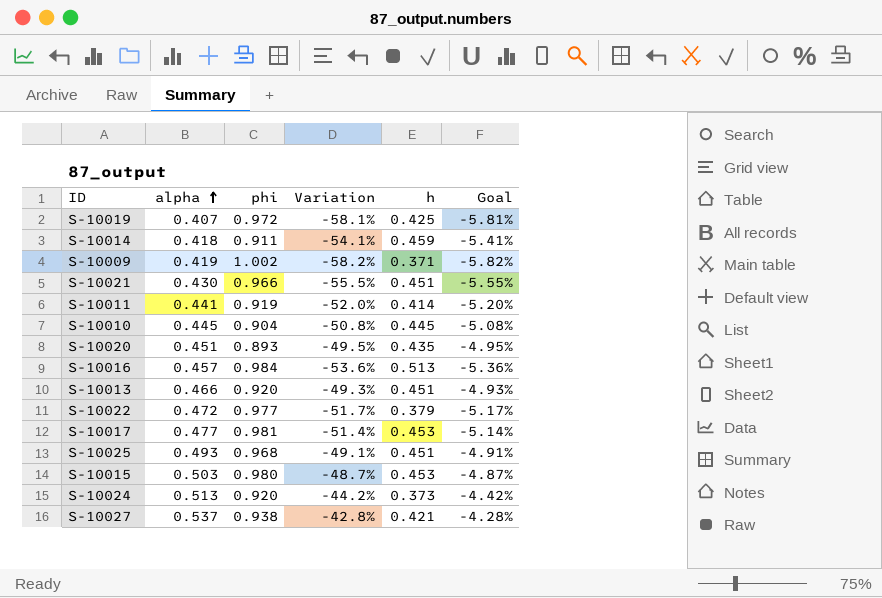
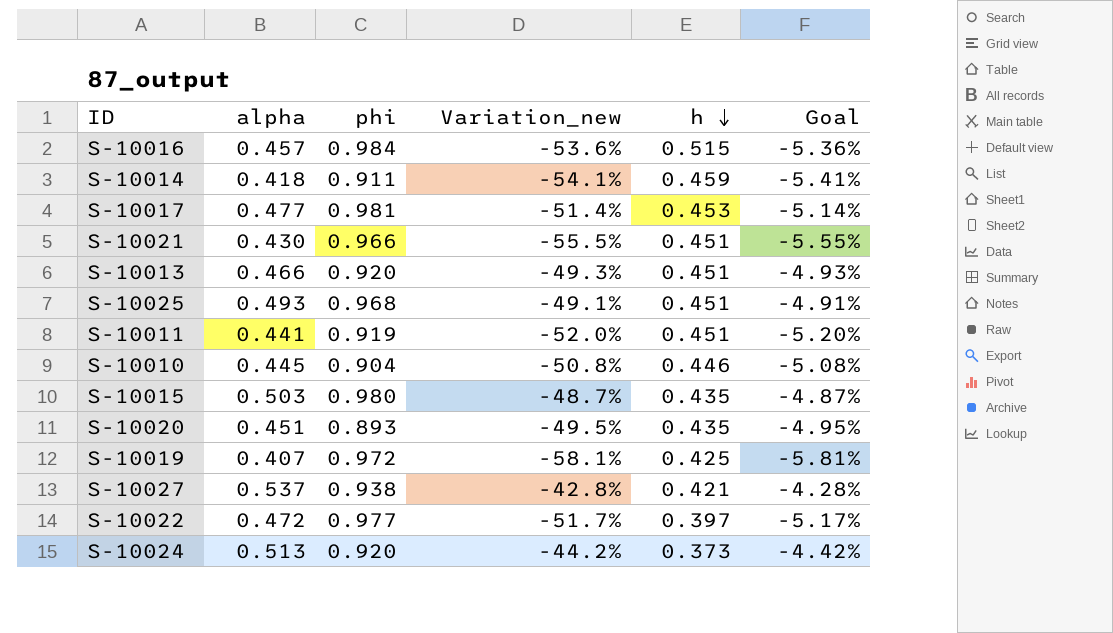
row order: alpha ascending -> h descending
column name: Variation -> Variation_new
row S-10009: 0.419 | 1.002 | -58.2% | 0.371 | -5.82% -> none
S-10016 | h: 0.513 -> 0.515
S-10011 | h: 0.414 -> 0.451
S-10010 | h: 0.445 -> 0.446
S-10015 | h: 0.453 -> 0.435
S-10022 | h: 0.379 -> 0.397

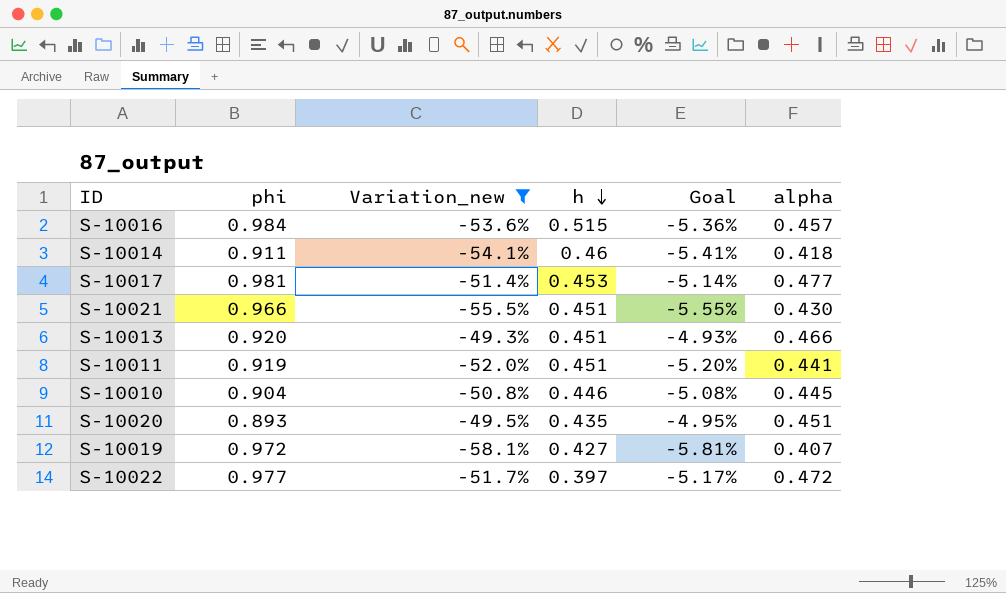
filter: none -> Variation_new <= -49.3%
column alpha | position: 2 -> 6
S-10014 | h: 0.459 -> 0.46
S-10019 | h: 0.425 -> 0.427

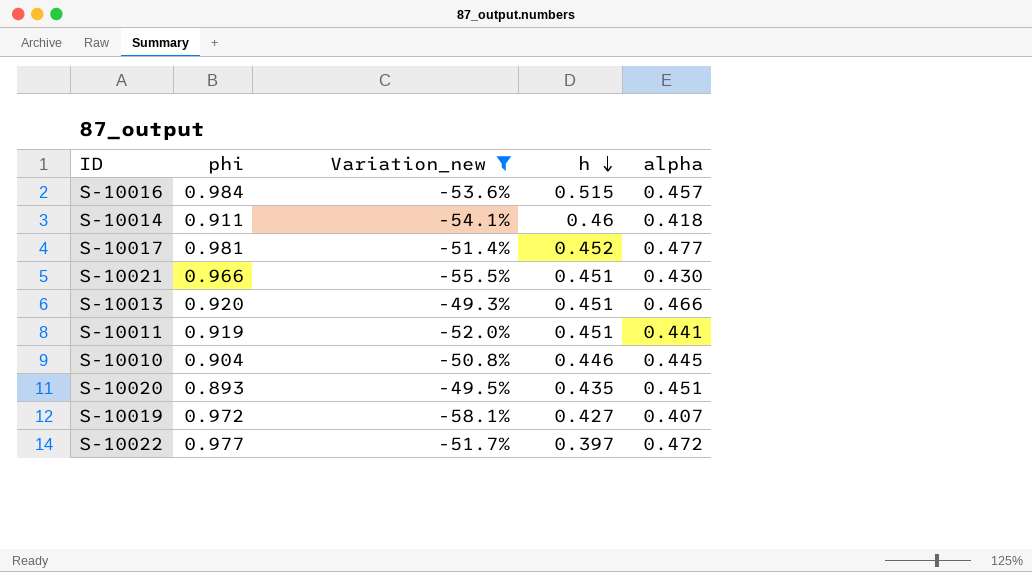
column Goal | formula: [Variation_new] * 0.1 -> none
S-10017 | h: 0.453 -> 0.452

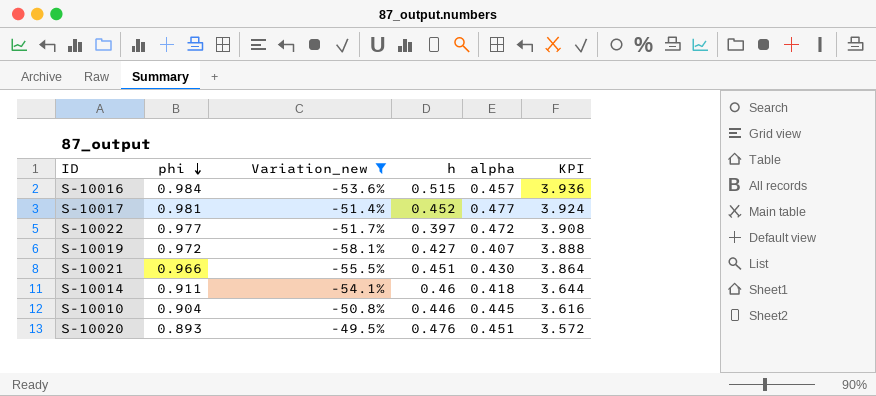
row order: h descending -> phi descending
column KPI | formula: none -> [phi] * 4
row S-10013: 0.920 | -49.3% | 0.451 | 0.466 -> none
row S-10011: 0.919 | -52.0% | 0.451 | 0.441 -> none
S-10020 | h: 0.435 -> 0.476

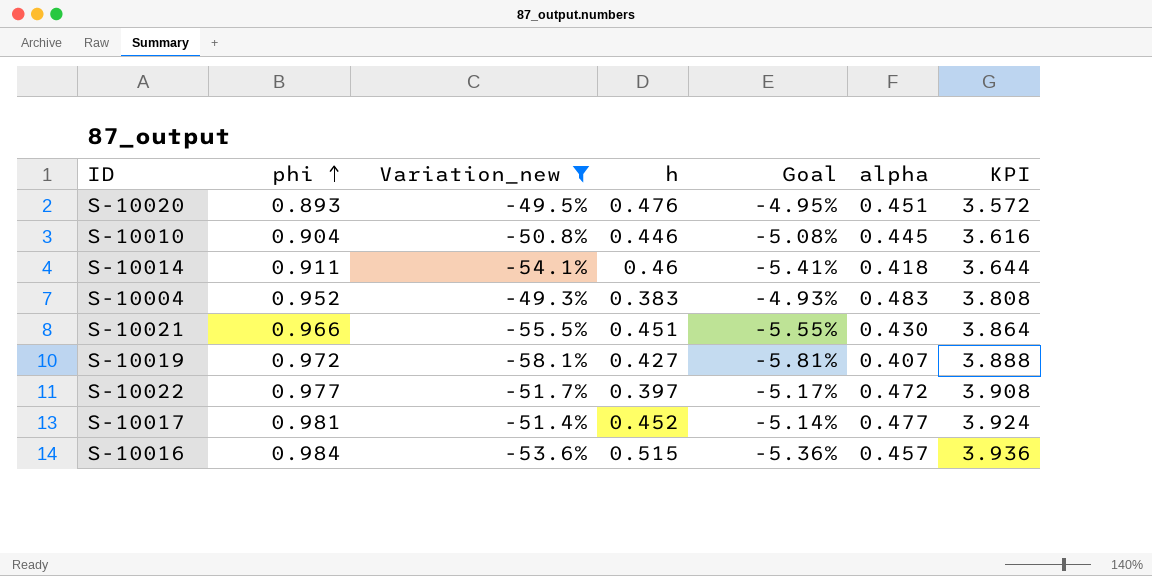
row order: phi descending -> phi ascending
column Goal | formula: none -> [Variation_new] * 0.1
row S-10004: none -> 0.952 | -49.3% | 0.383 | -4.93% | 0.483 | 3.808

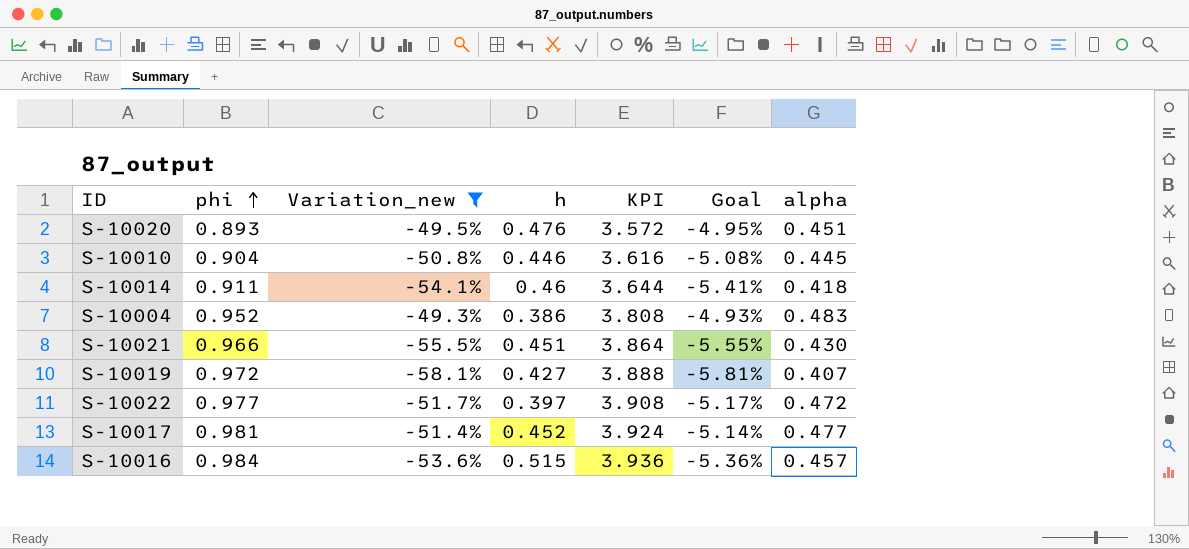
column KPI | position: 7 -> 5
S-10004 | h: 0.383 -> 0.386

